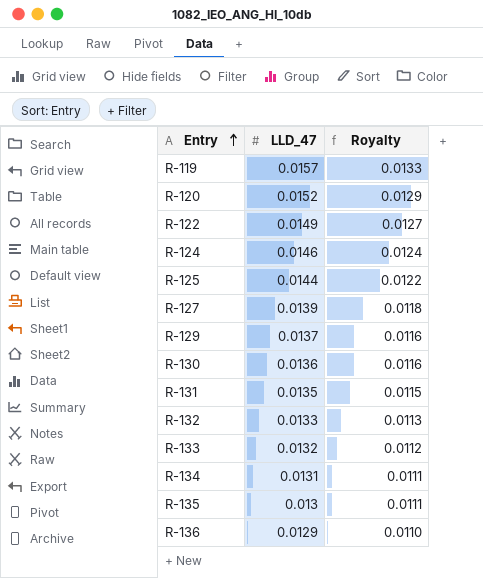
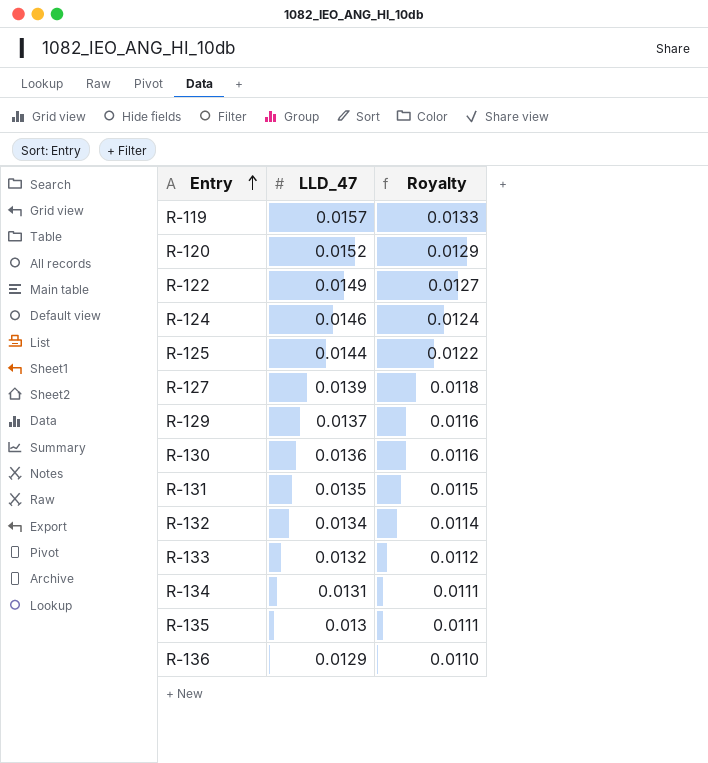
R-132 | LLD_47: 0.0133 -> 0.0134
R-132 | Royalty: 0.0113 -> 0.0114

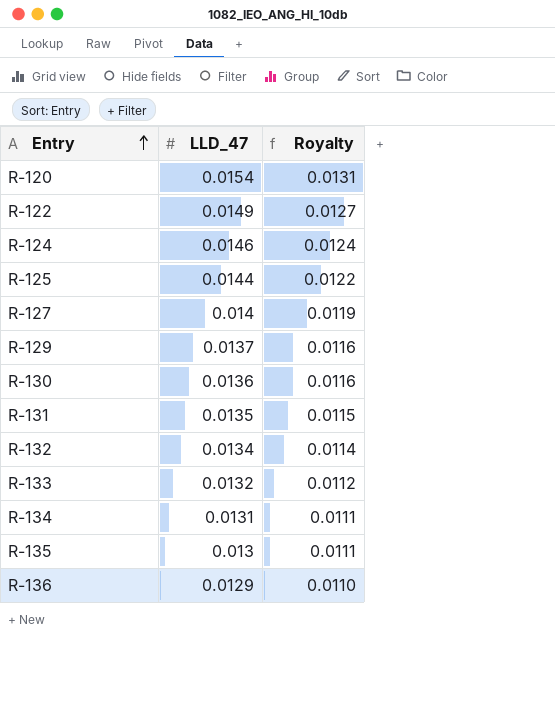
row R-119: 0.0157 | 0.0133 -> none
R-120 | LLD_47: 0.0152 -> 0.0154
R-120 | Royalty: 0.0129 -> 0.0131
R-127 | LLD_47: 0.0139 -> 0.014
R-127 | Royalty: 0.0118 -> 0.0119

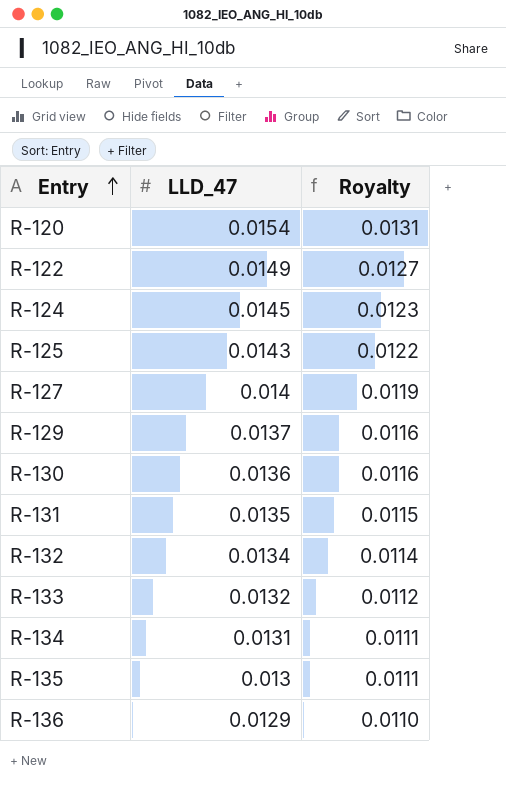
R-124 | LLD_47: 0.0146 -> 0.0145
R-124 | Royalty: 0.0124 -> 0.0123
R-125 | LLD_47: 0.0144 -> 0.0143

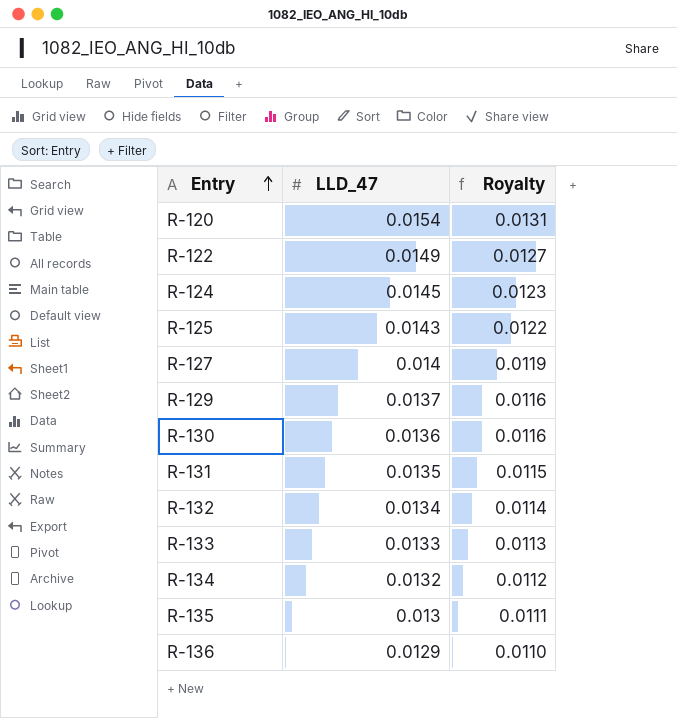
R-133 | LLD_47: 0.0132 -> 0.0133
R-133 | Royalty: 0.0112 -> 0.0113
R-134 | LLD_47: 0.0131 -> 0.0132
R-134 | Royalty: 0.0111 -> 0.0112

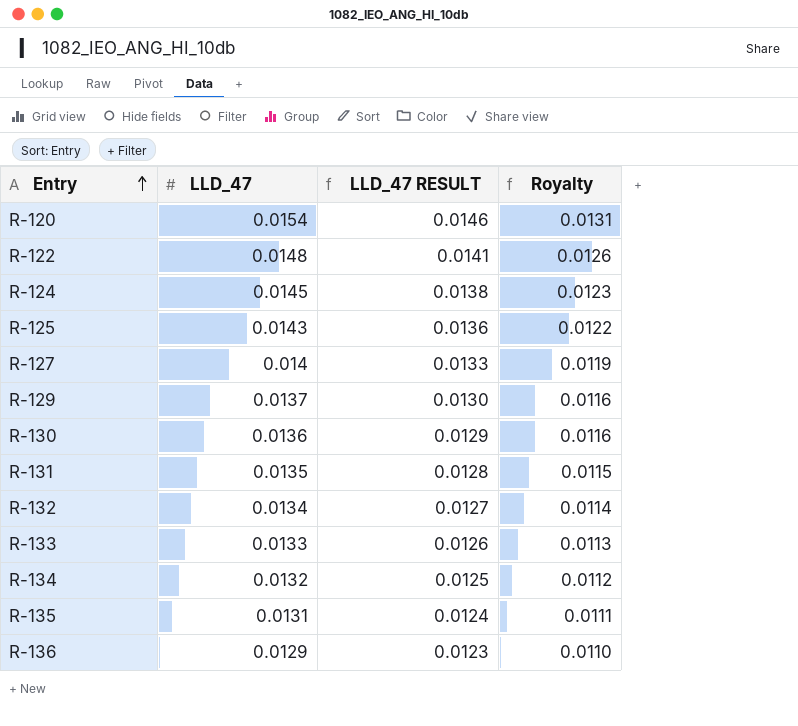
column LLD_47 RESULT | formula: none -> [LLD_47] * 0.95
R-122 | LLD_47: 0.0149 -> 0.0148
R-122 | Royalty: 0.0127 -> 0.0126
R-135 | LLD_47: 0.013 -> 0.0131

